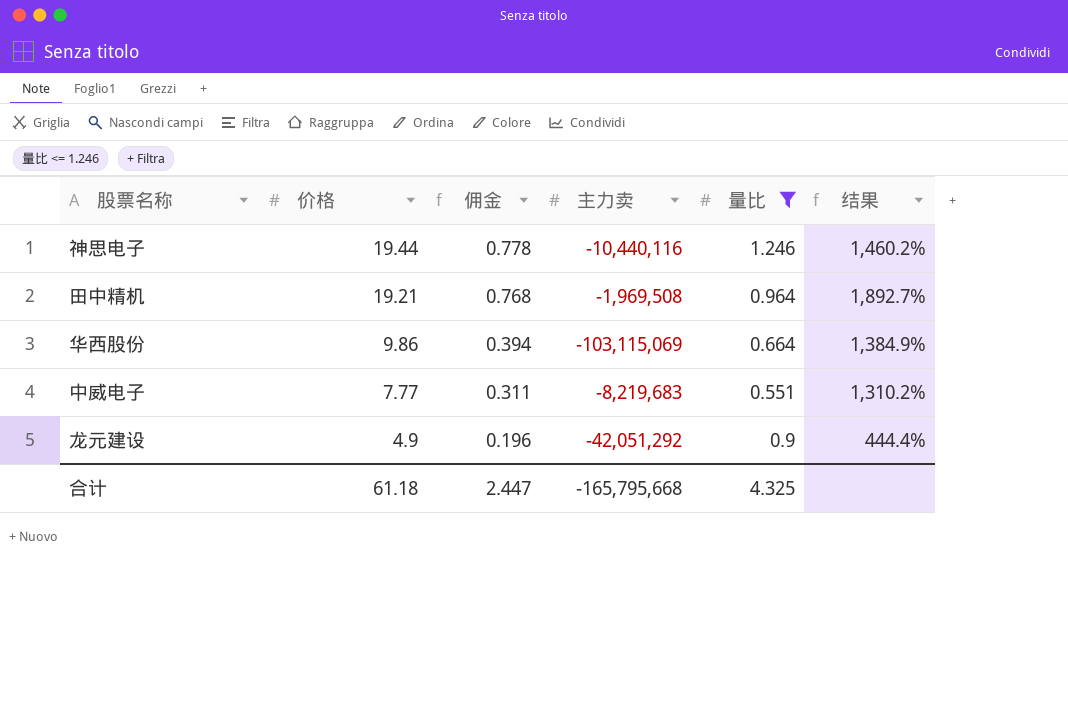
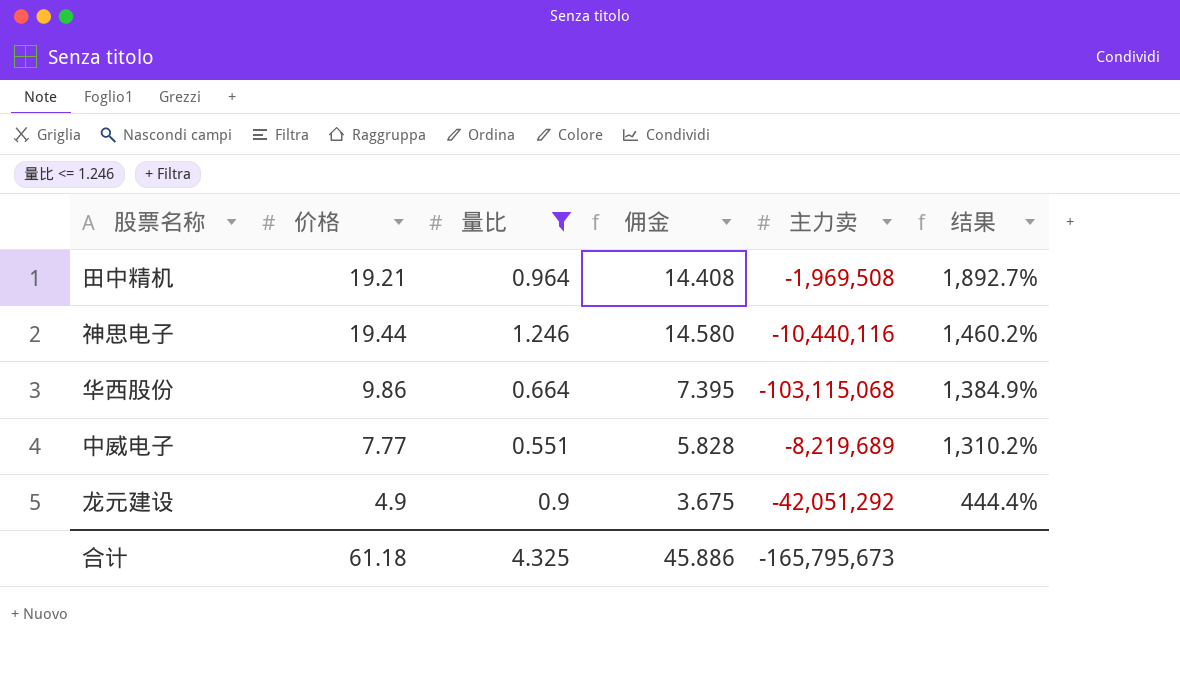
row order: 价格 descending -> 结果 descending
column 量比 | position: 5 -> 3
column 佣金 | formula: [价格] * 0.04 -> [价格] * 0.75
华西股份 | 主力卖: -103,115,069 -> -103,115,068
中威电子 | 主力卖: -8,219,683 -> -8,219,689
合计 | 佣金: 2.447 -> 45.886
合计 | 主力卖: -165,795,668 -> -165,795,673

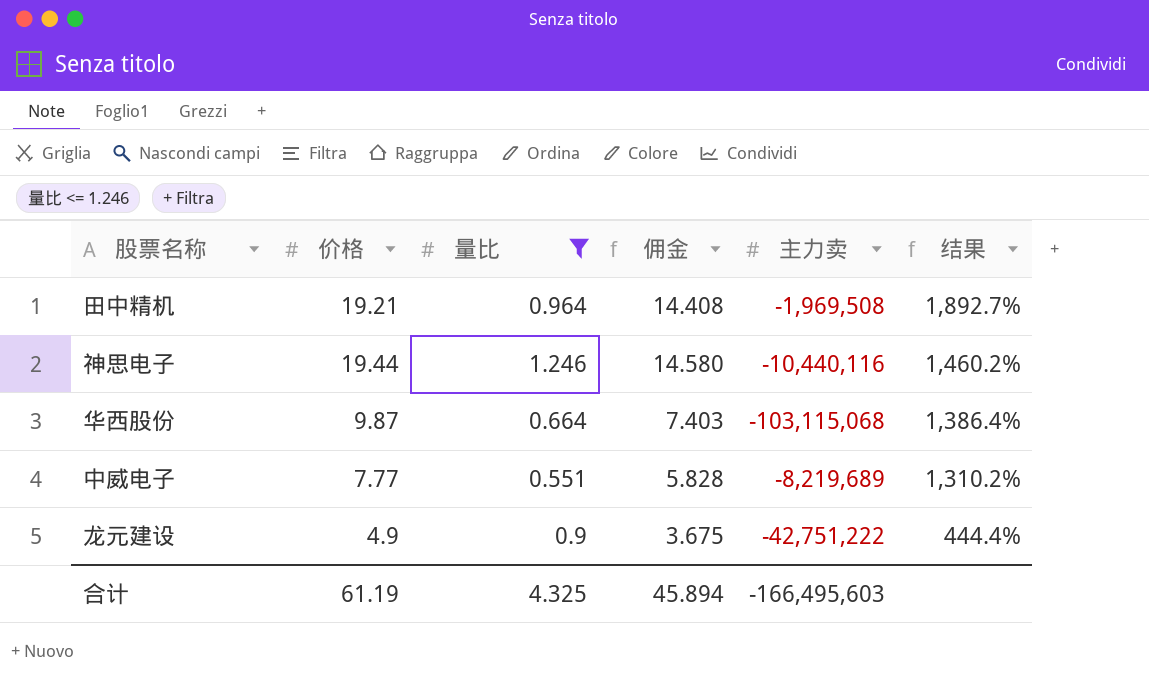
华西股份 | 价格: 9.86 -> 9.87
华西股份 | 佣金: 7.395 -> 7.403
华西股份 | 结果: 1,384.9% -> 1,386.4%
龙元建设 | 主力卖: -42,051,292 -> -42,751,222
合计 | 价格: 61.18 -> 61.19
合计 | 佣金: 45.886 -> 45.894
合计 | 主力卖: -165,795,673 -> -166,495,603

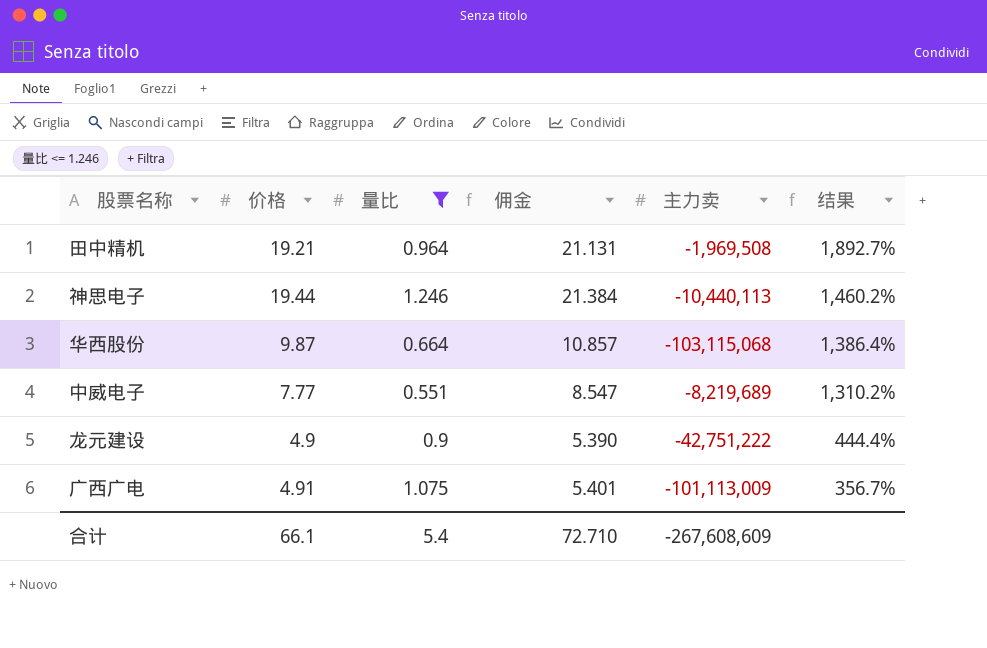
column 佣金 | formula: [价格] * 0.75 -> [价格] * 1.1
神思电子 | 主力卖: -10,440,116 -> -10,440,113
row 广西广电: none -> 4.91 | 1.075 | 5.401 | -101,113,009 | 356.7%
合计 | 价格: 61.19 -> 66.1
合计 | 量比: 4.325 -> 5.4
合计 | 佣金: 45.894 -> 72.710
合计 | 主力卖: -166,495,603 -> -267,608,609

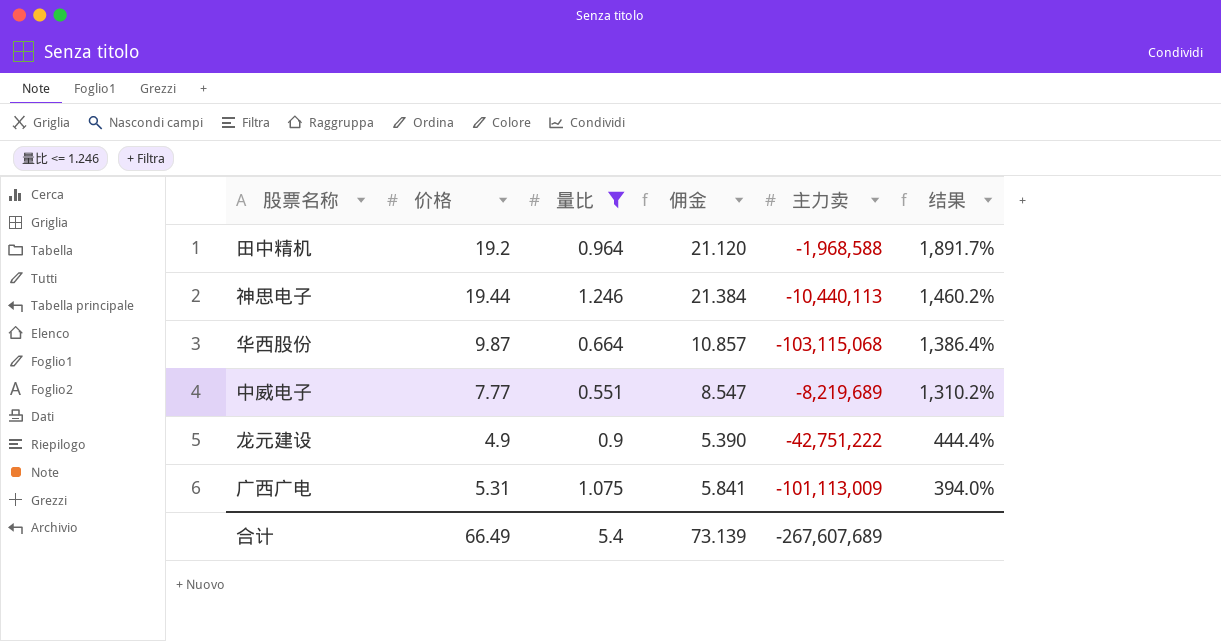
田中精机 | 价格: 19.21 -> 19.2
田中精机 | 佣金: 21.131 -> 21.120
田中精机 | 主力卖: -1,969,508 -> -1,968,588
田中精机 | 结果: 1,892.7% -> 1,891.7%
广西广电 | 价格: 4.91 -> 5.31
广西广电 | 佣金: 5.401 -> 5.841
广西广电 | 结果: 356.7% -> 394.0%
合计 | 价格: 66.1 -> 66.49
合计 | 佣金: 72.710 -> 73.139
合计 | 主力卖: -267,608,609 -> -267,607,689

